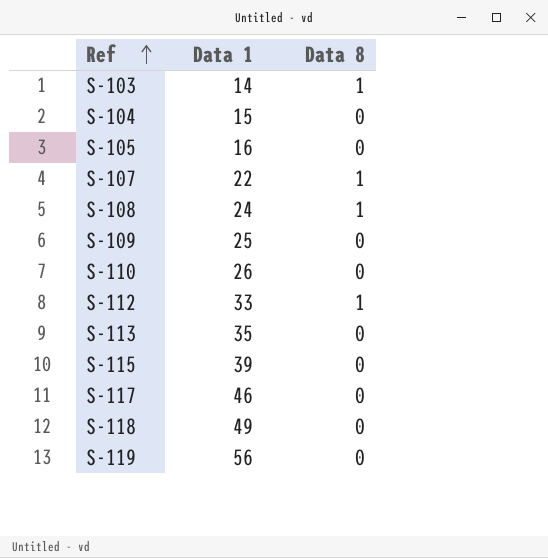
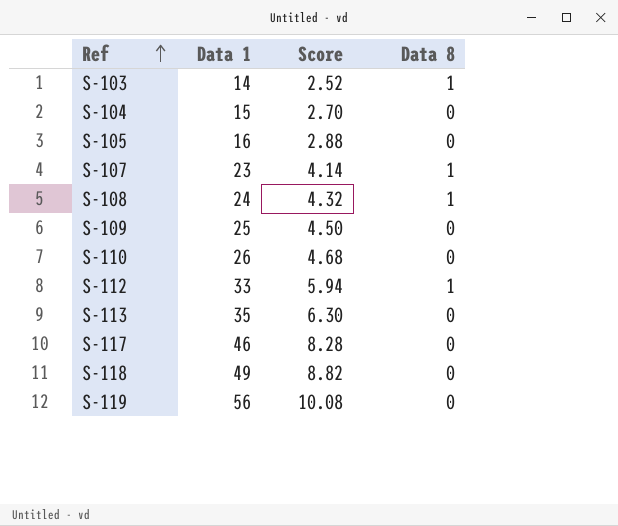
column Score | formula: none -> [Data 1] * 0.18
row S-115: 39 | 0 -> none
S-107 | Data 1: 22 -> 23

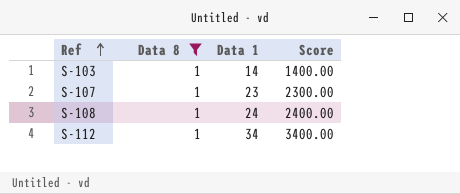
filter: none -> Data 8 = 1
column Data 8 | position: 4 -> 2
column Score | formula: [Data 1] * 0.18 -> [Data 1] * 100
S-112 | Data 1: 33 -> 34

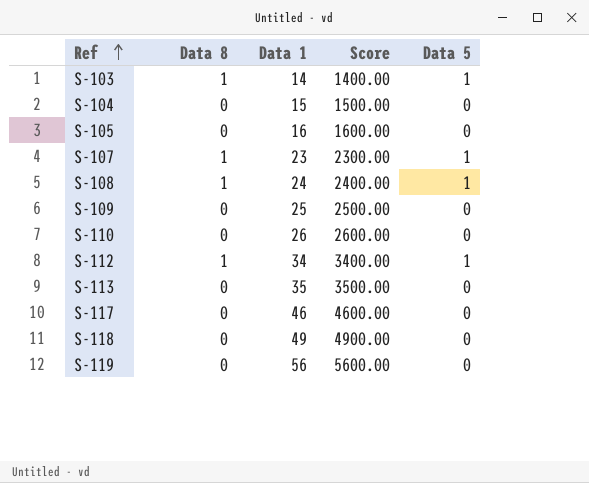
filter: Data 8 = 1 -> none
column Data 5 | position: none -> 5

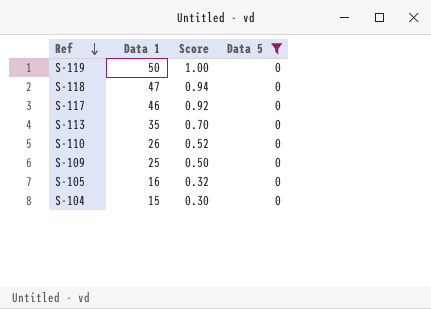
filter: none -> Data 5 = 0
row order: Ref ascending -> Ref descending
column Data 8 | position: 2 -> none
column Score | formula: [Data 1] * 100 -> [Data 1] * 0.02
S-119 | Data 1: 56 -> 50
S-118 | Data 1: 49 -> 47

